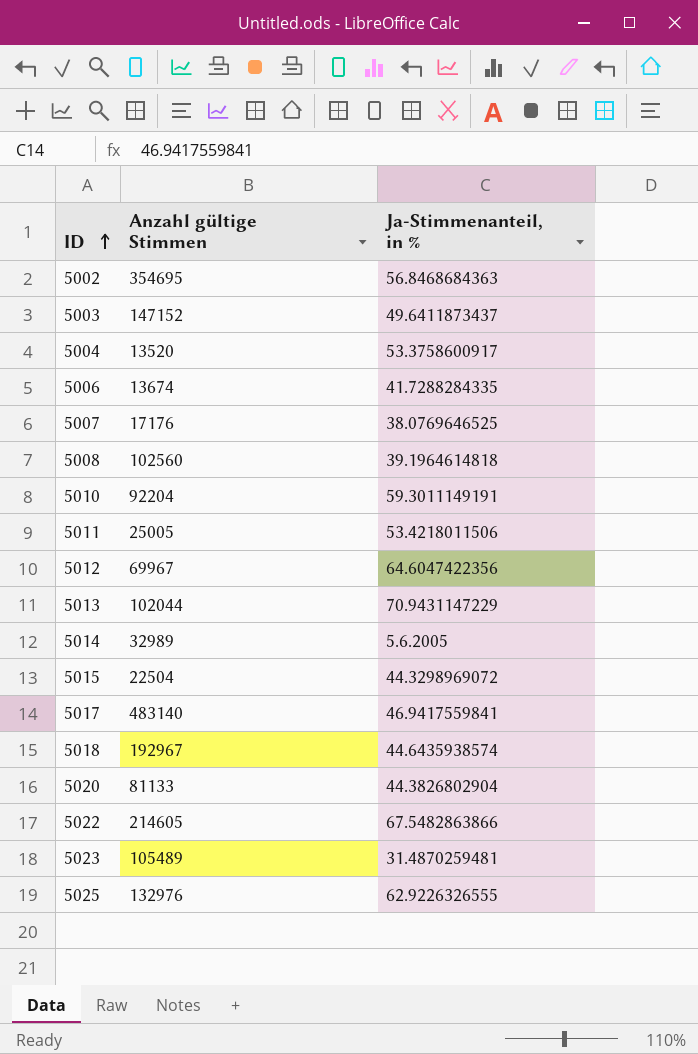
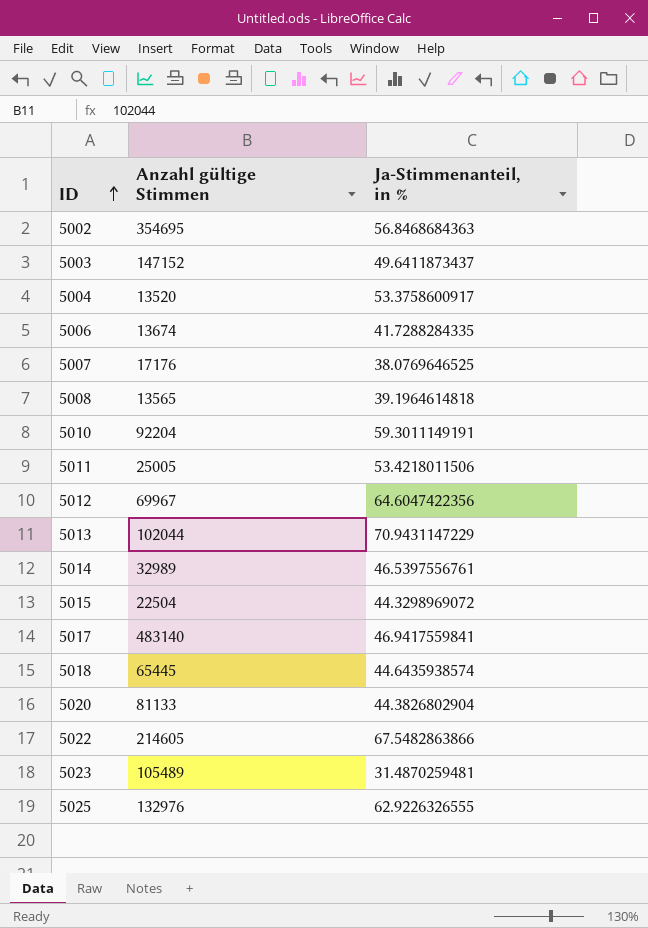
5008 | Anzahl gültige Stimmen: 102560 -> 13565
5014 | Ja-Stimmenanteil, in %: 5.6.2005 -> 46.5397556761
5018 | Anzahl gültige Stimmen: 192967 -> 65445

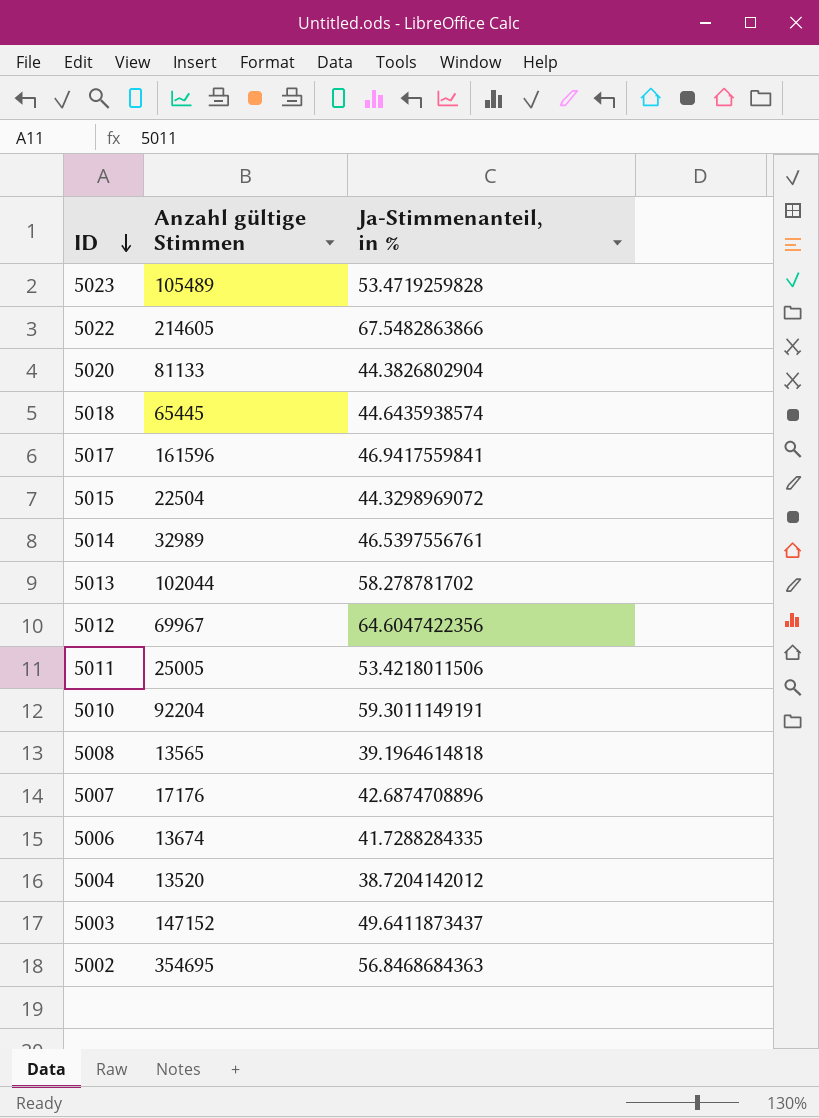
row order: ID ascending -> ID descending
row 5025: 132976 | 62.9226326555 -> none
5023 | Ja-Stimmenanteil, in %: 31.4870259481 -> 53.4719259828
5017 | Anzahl gültige Stimmen: 483140 -> 161596
5013 | Ja-Stimmenanteil, in %: 70.9431147229 -> 58.278781702
5007 | Ja-Stimmenanteil, in %: 38.0769646525 -> 42.6874708896
5004 | Ja-Stimmenanteil, in %: 53.3758600917 -> 38.7204142012

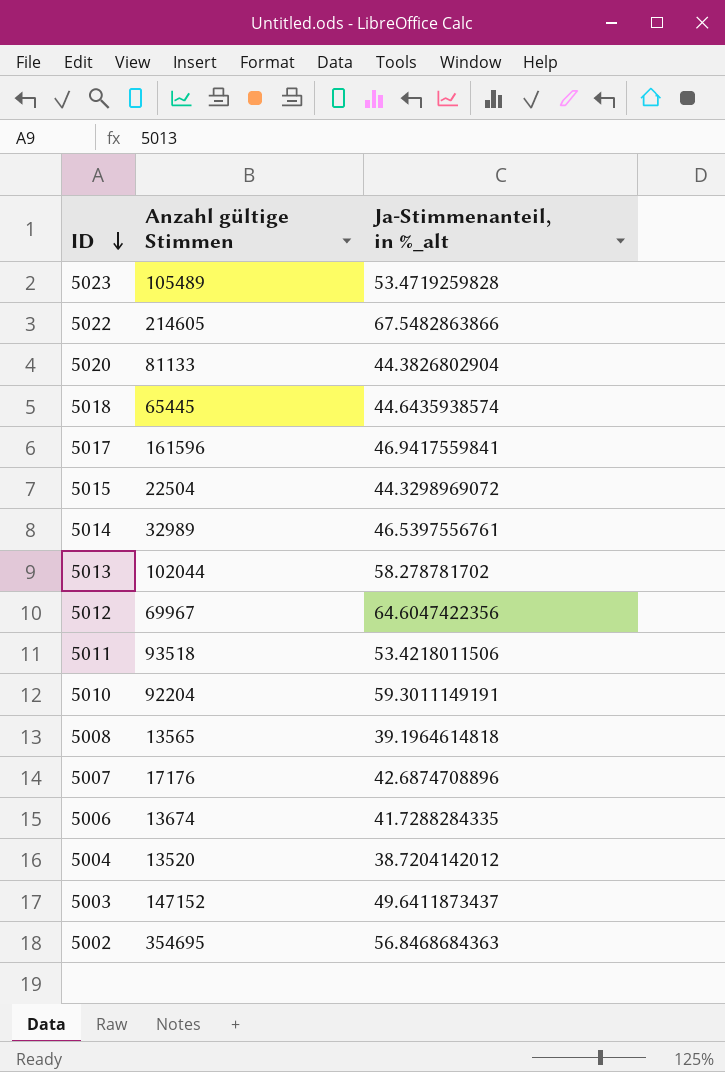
column name: Ja-Stimmenanteil, in % -> Ja-Stimmenanteil, in %_alt
5011 | Anzahl gültige Stimmen: 25005 -> 93518

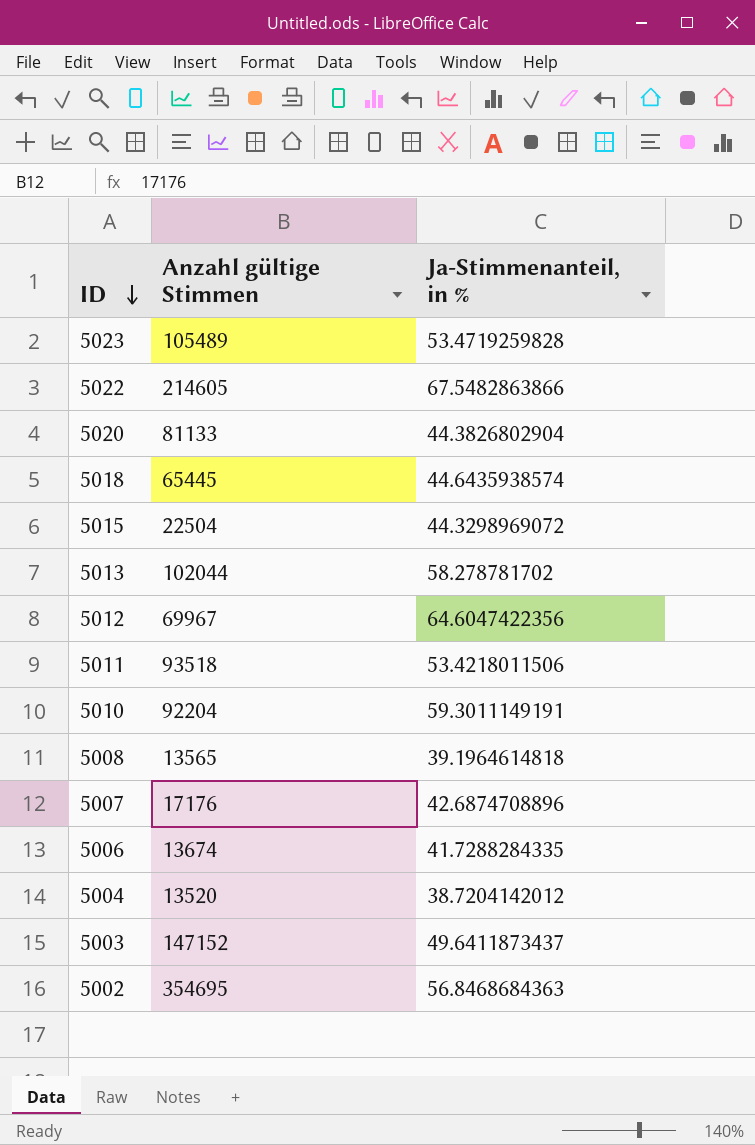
column name: Ja-Stimmenanteil, in %_alt -> Ja-Stimmenanteil, in %
row 5017: 161596 | 46.9417559841 -> none
row 5014: 32989 | 46.5397556761 -> none

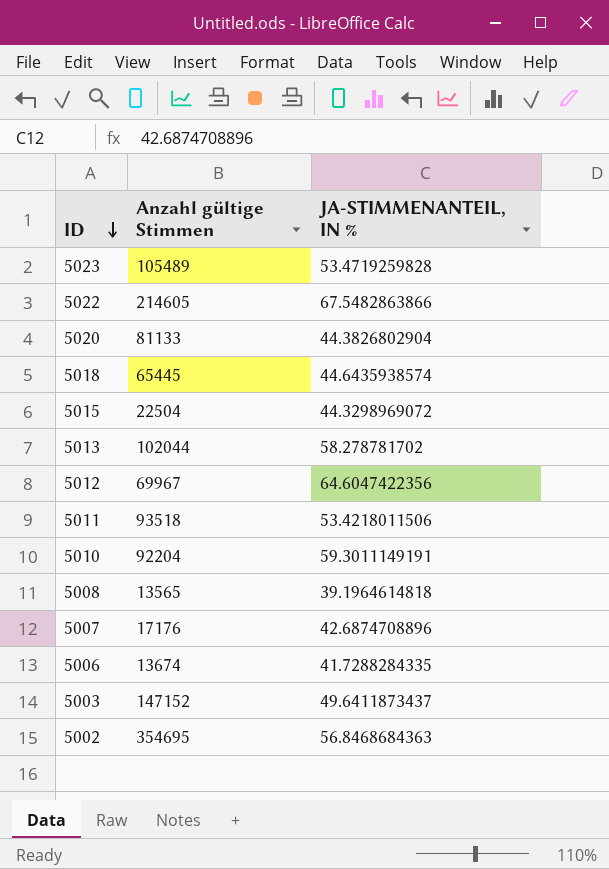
column name: Ja-Stimmenanteil, in % -> JA-STIMMENANTEIL, IN %
row 5004: 13520 | 38.7204142012 -> none

